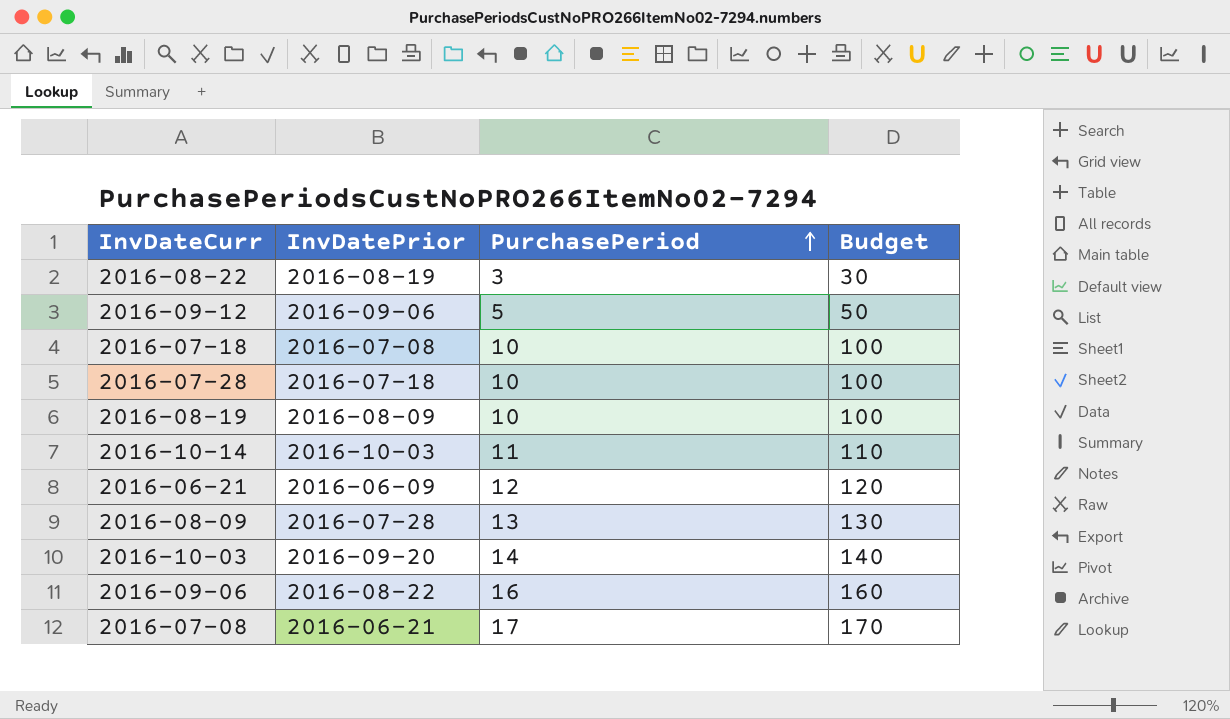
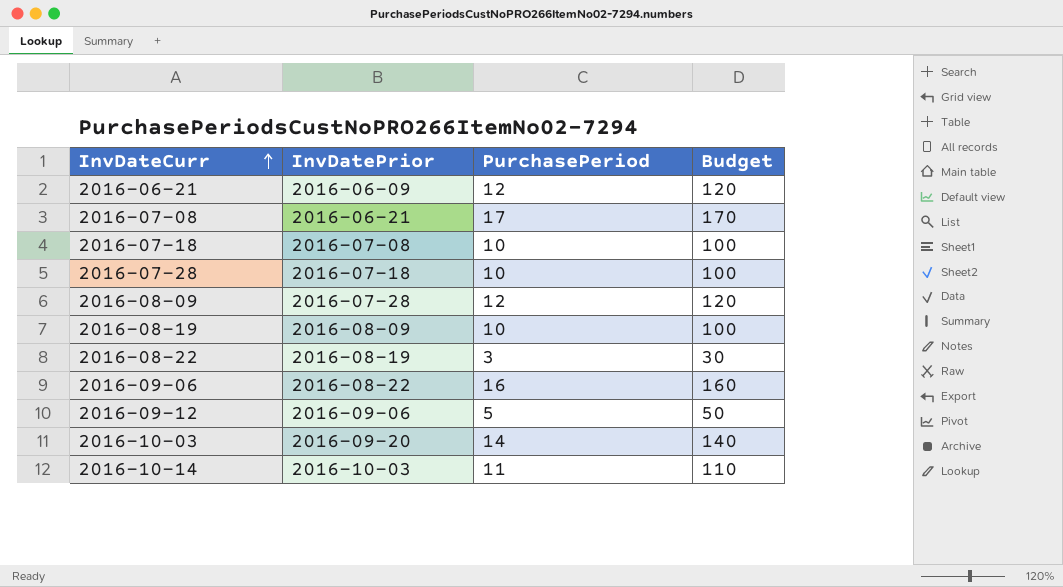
row order: PurchasePeriod ascending -> InvDateCurr ascending
2016-08-09 | PurchasePeriod: 13 -> 12
2016-08-09 | Budget: 130 -> 120

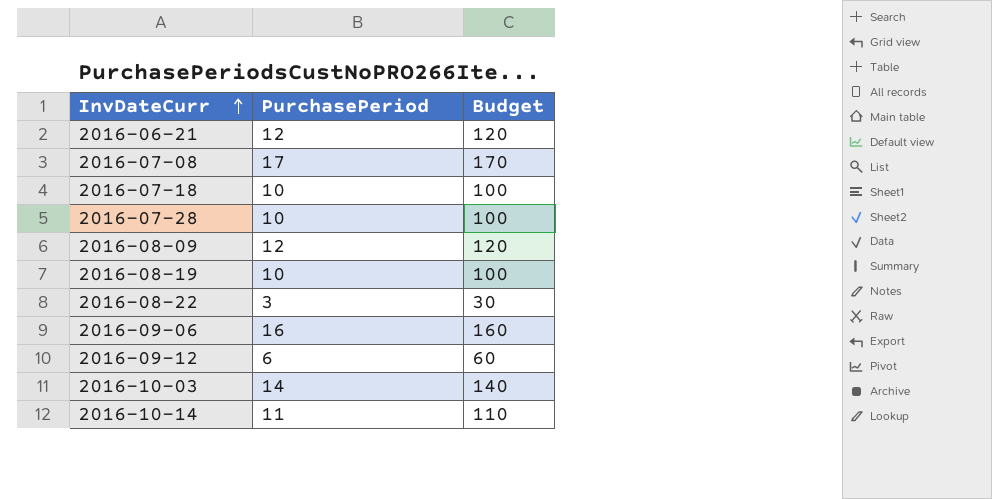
column InvDatePrior | position: 2 -> none
2016-09-12 | PurchasePeriod: 5 -> 6
2016-09-12 | Budget: 50 -> 60

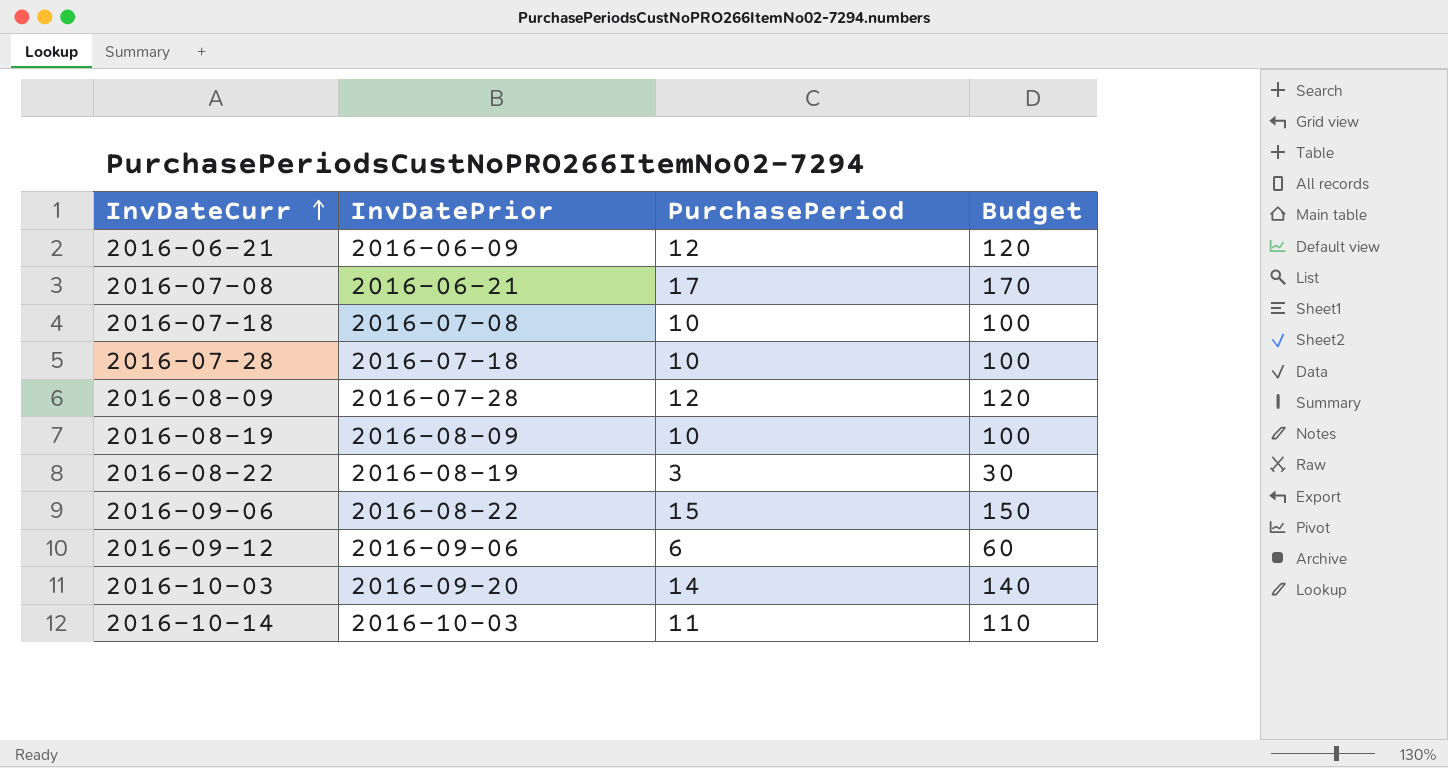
column InvDatePrior | position: none -> 2
2016-09-06 | PurchasePeriod: 16 -> 15
2016-09-06 | Budget: 160 -> 150

